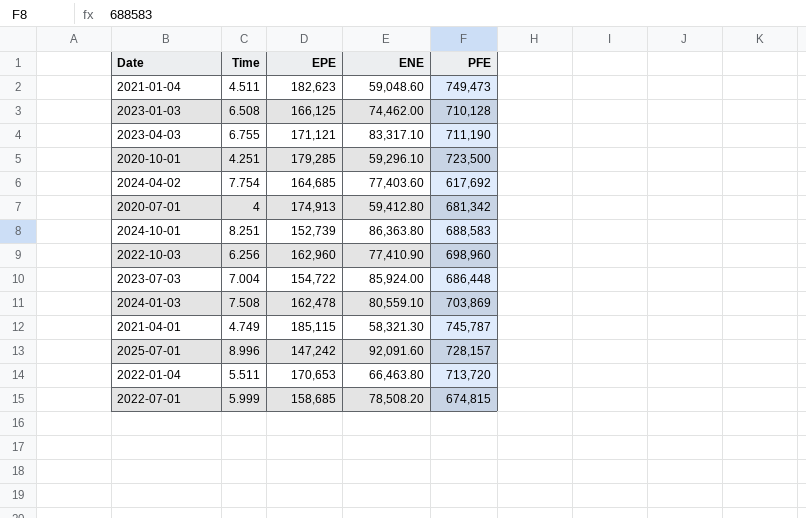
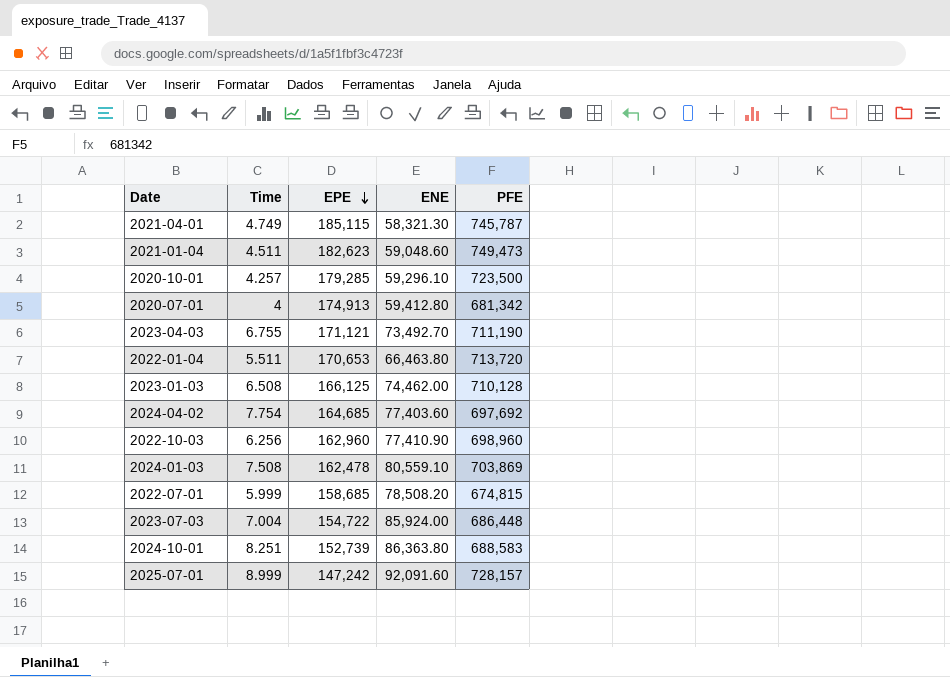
row order: none -> EPE descending
2020-10-01 | Time: 4.251 -> 4.257
2023-04-03 | ENE: 83,317.10 -> 73,492.70
2024-04-02 | PFE: 617,692 -> 697,692
2025-07-01 | Time: 8.996 -> 8.999

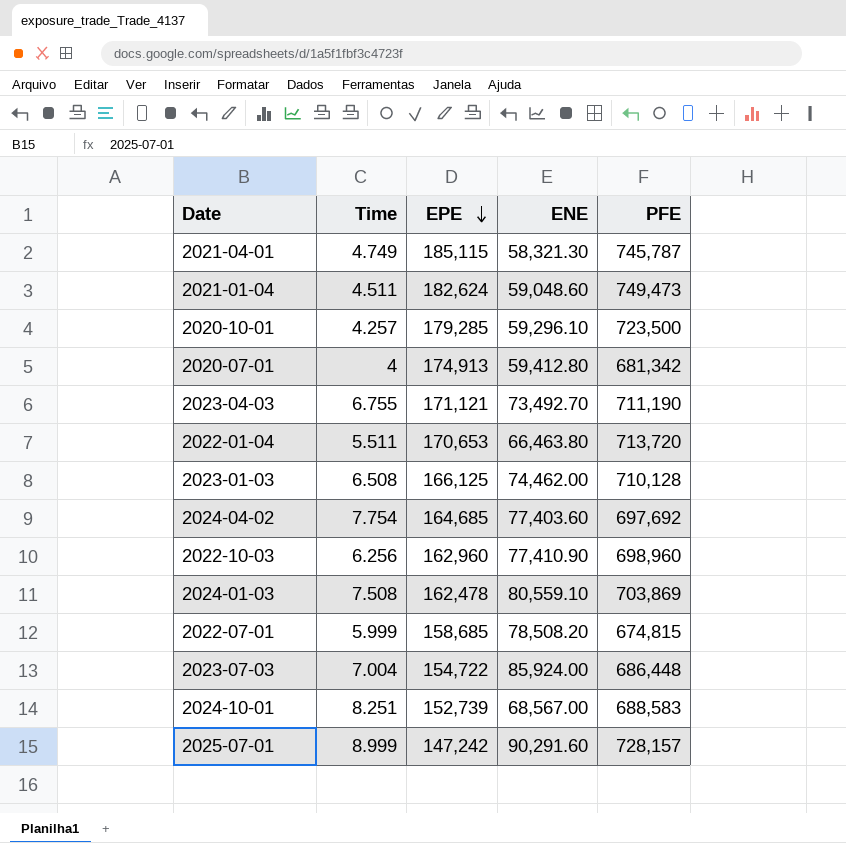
2021-01-04 | EPE: 182,623 -> 182,624
2024-10-01 | ENE: 86,363.80 -> 68,567.00
2025-07-01 | ENE: 92,091.60 -> 90,291.60

